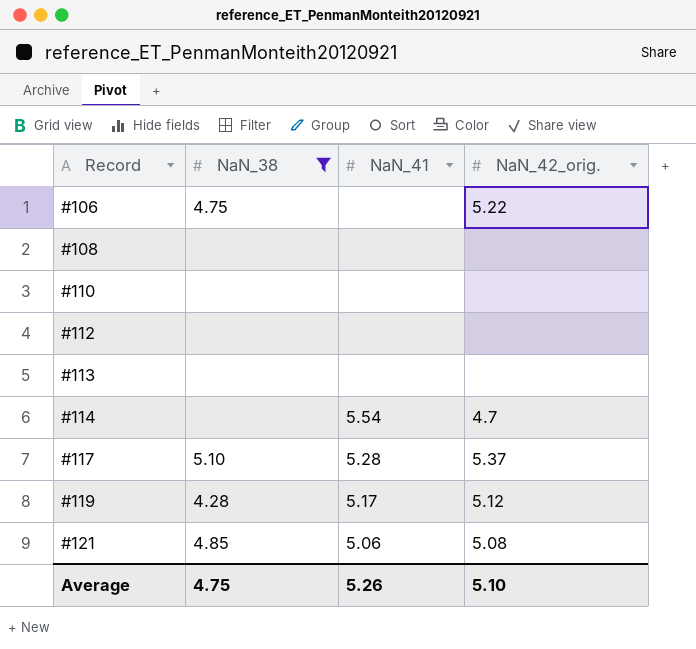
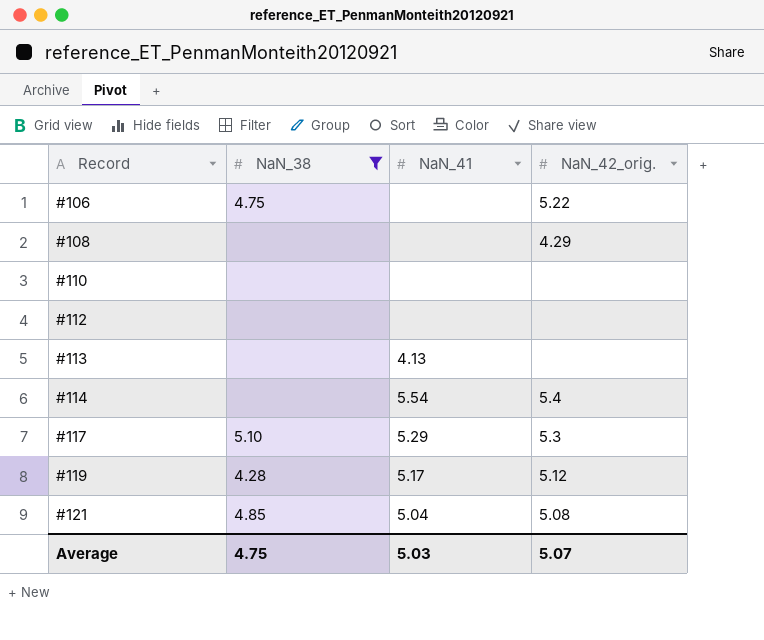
#108 | NaN_42_orig.: none -> 4.29
#113 | NaN_41: none -> 4.13
#114 | NaN_42_orig.: 4.7 -> 5.4
#117 | NaN_41: 5.28 -> 5.29
#117 | NaN_42_orig.: 5.37 -> 5.3
#121 | NaN_41: 5.06 -> 5.04
Average | NaN_41: 5.26 -> 5.03
Average | NaN_42_orig.: 5.10 -> 5.07

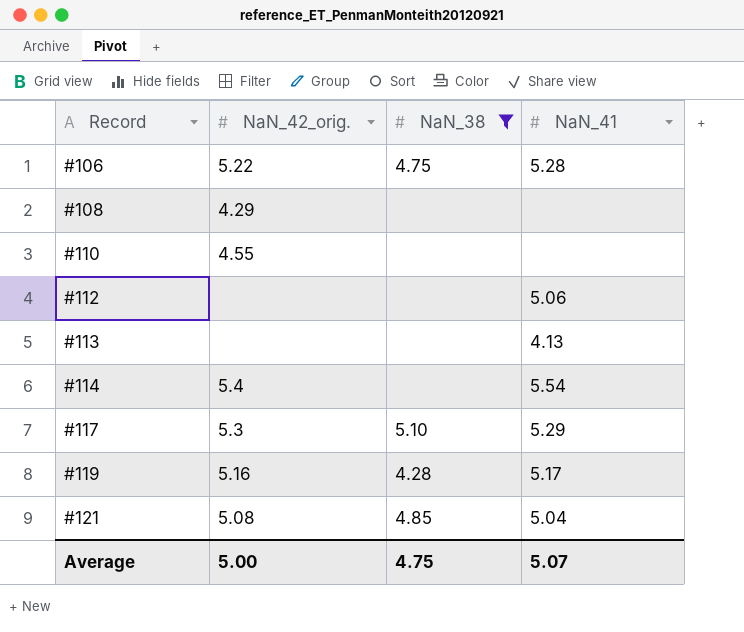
column NaN_42_orig. | position: 4 -> 2
#106 | NaN_41: none -> 5.28
#110 | NaN_42_orig.: none -> 4.55
#112 | NaN_41: none -> 5.06
#119 | NaN_42_orig.: 5.12 -> 5.16
Average | NaN_42_orig.: 5.07 -> 5.00
Average | NaN_41: 5.03 -> 5.07

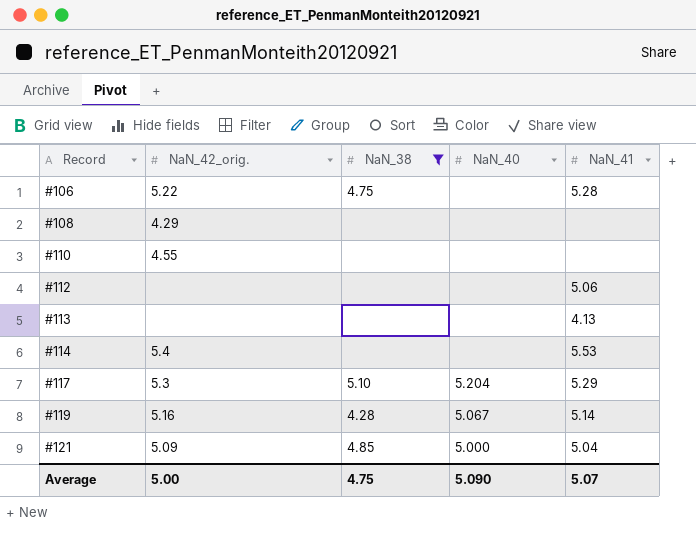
column NaN_40 | position: none -> 4
#114 | NaN_41: 5.54 -> 5.53
#119 | NaN_41: 5.17 -> 5.14
#121 | NaN_42_orig.: 5.08 -> 5.09

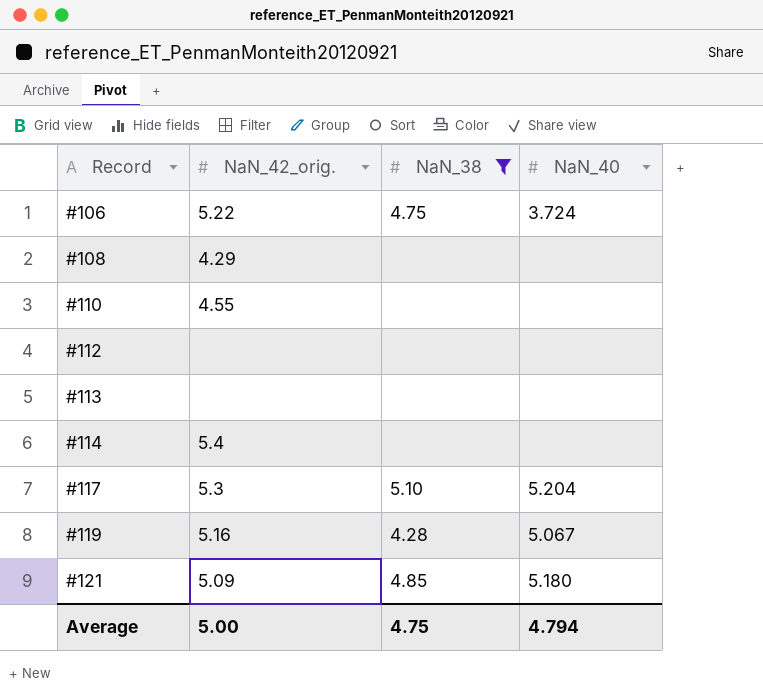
column NaN_41 | position: 5 -> none
#106 | NaN_40: none -> 3.724
#121 | NaN_40: 5.000 -> 5.180
Average | NaN_40: 5.090 -> 4.794

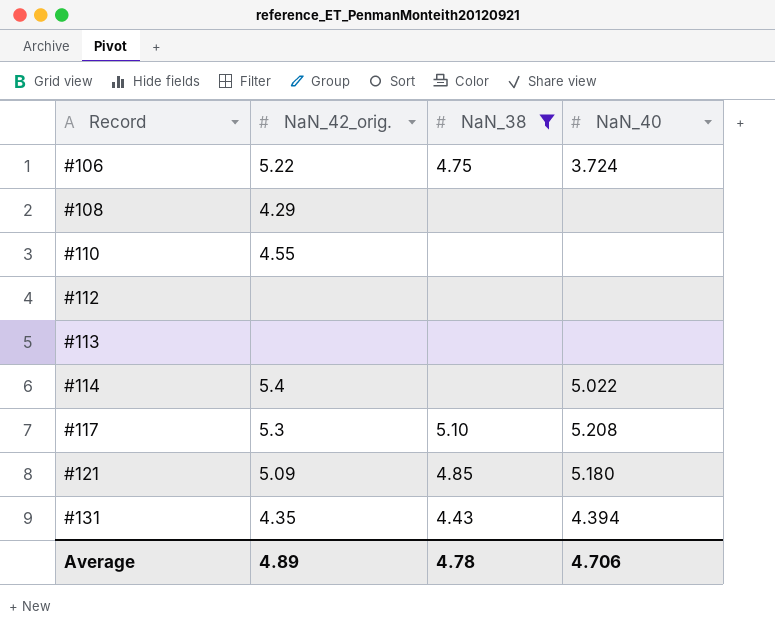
row #119: 5.16 | 4.28 | 5.067 -> none
#114 | NaN_40: none -> 5.022
#117 | NaN_40: 5.204 -> 5.208
row #131: none -> 4.35 | 4.43 | 4.394
Average | NaN_42_orig.: 5.00 -> 4.89
Average | NaN_38: 4.75 -> 4.78
Average | NaN_40: 4.794 -> 4.706

